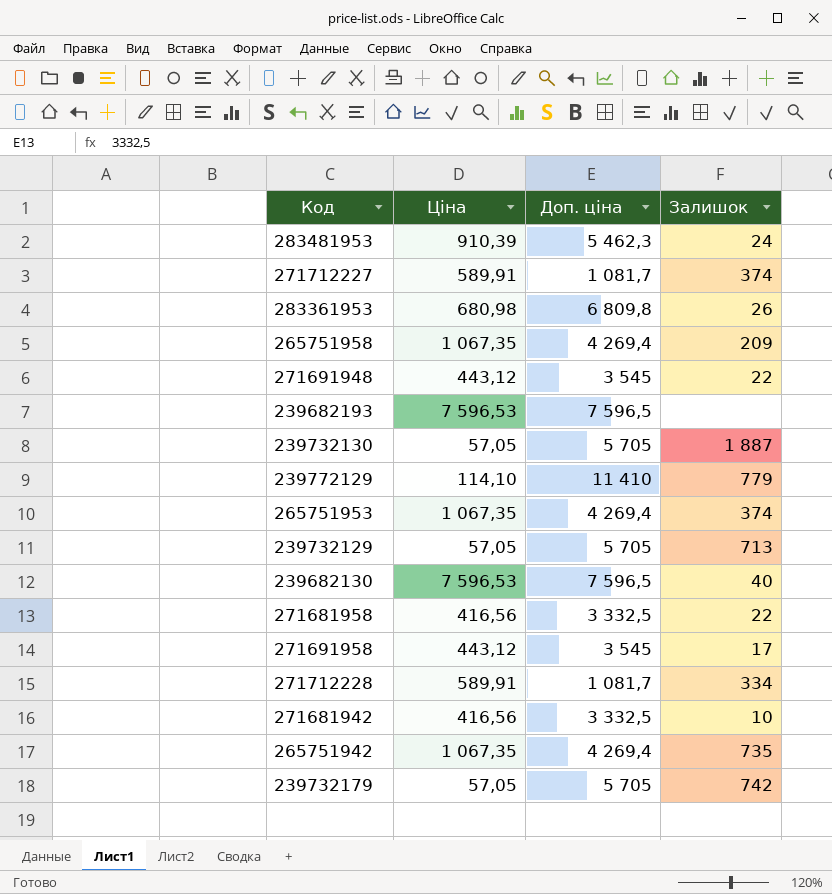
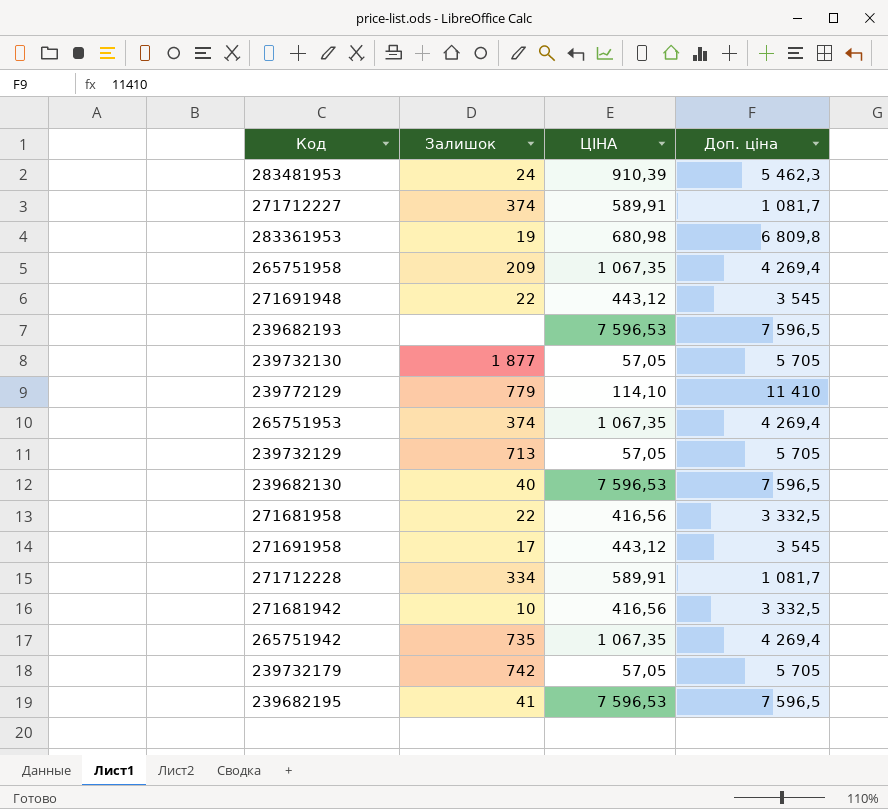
column Залишок | position: 4 -> 2
column name: Ціна -> ЦІНА
283361953 | Залишок: 26 -> 19
239732130 | Залишок: 1 887 -> 1 877
row 239682195: none -> 41 | 7 596,53 | 7 596,5

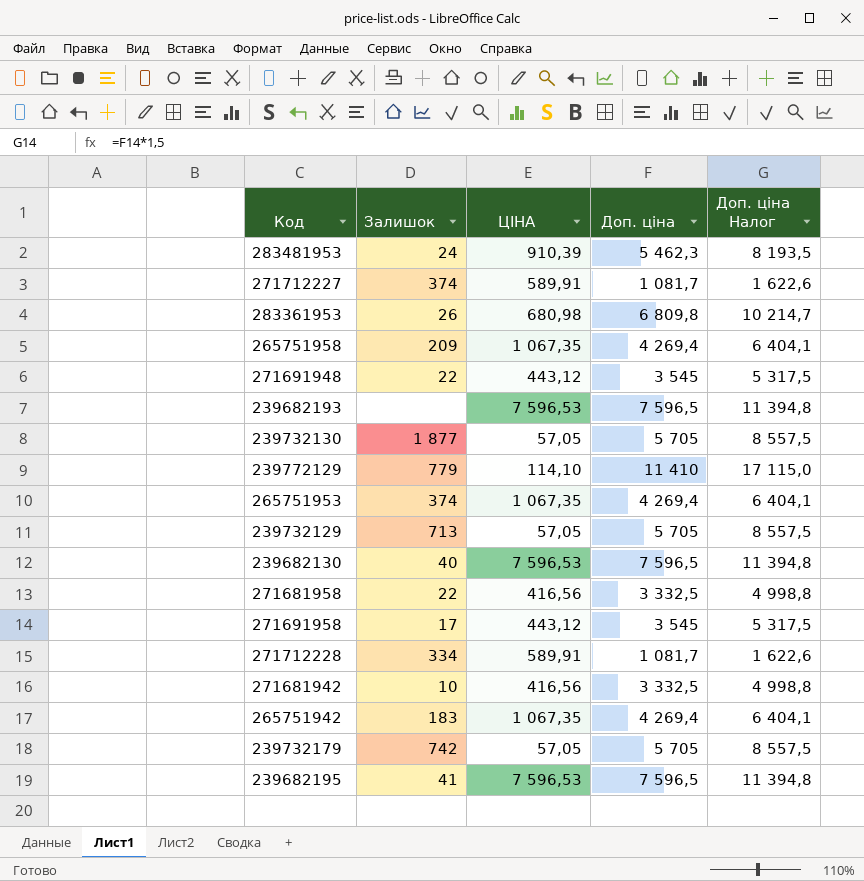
column Доп. ціна Налог | formula: none -> [Доп. ціна] * 1,5
283361953 | Залишок: 19 -> 26
265751942 | Залишок: 735 -> 183

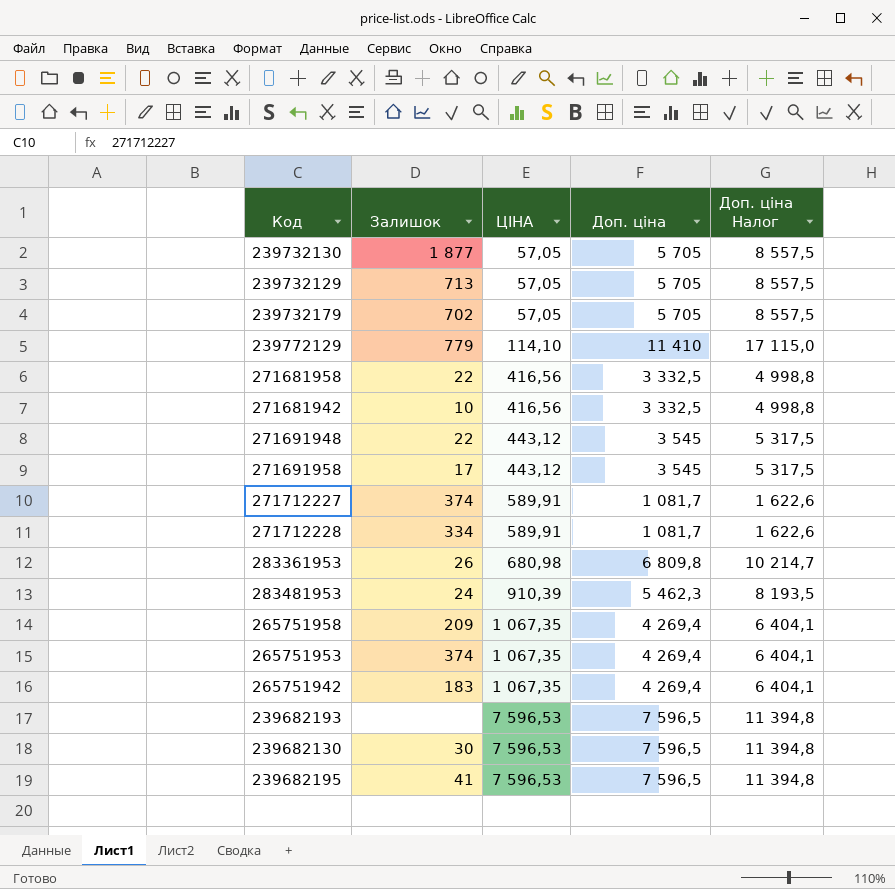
row order: none -> ЦІНА ascending
239732179 | Залишок: 742 -> 702
239682130 | Залишок: 40 -> 30

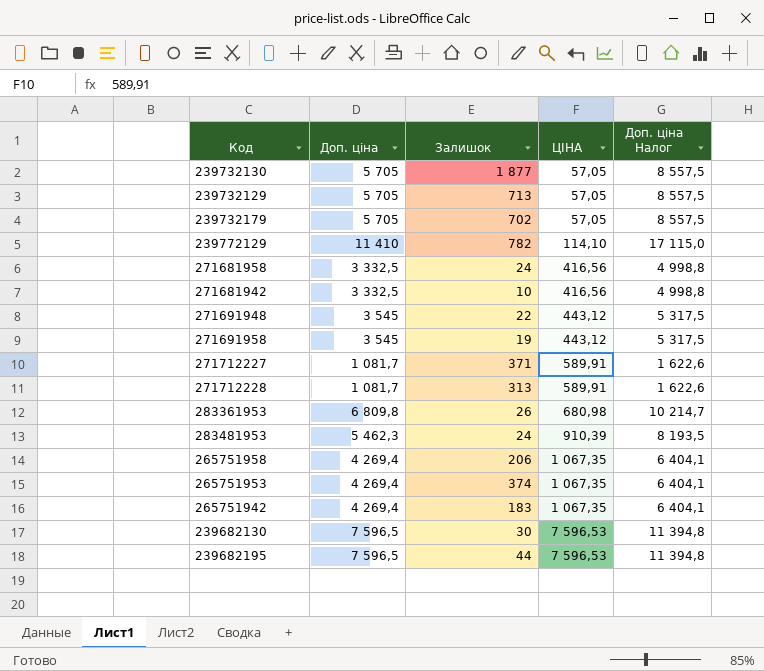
column Доп. ціна | position: 4 -> 2
row 239682193: none | 7 596,53 | 7 596,5 | 11 394,8 -> none
239772129 | Залишок: 779 -> 782
271681958 | Залишок: 22 -> 24
271691958 | Залишок: 17 -> 19
271712227 | Залишок: 374 -> 371
271712228 | Залишок: 334 -> 313
265751958 | Залишок: 209 -> 206
239682195 | Залишок: 41 -> 44

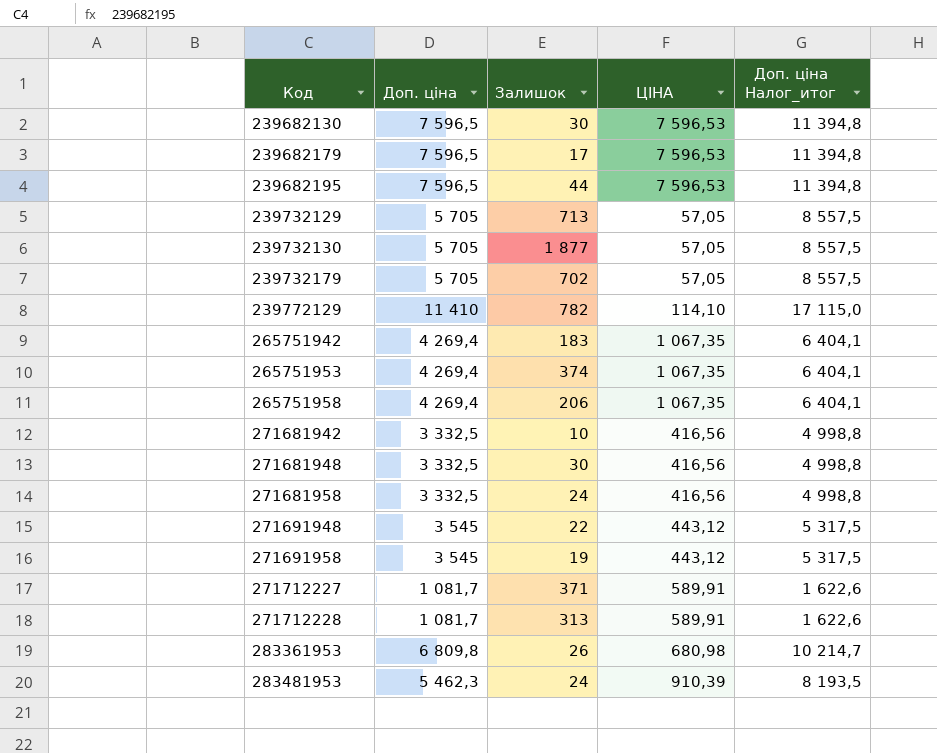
row order: ЦІНА ascending -> Код ascending
column name: Доп. ціна Налог -> Доп. ціна Налог_итог
row 239682179: none -> 7 596,5 | 17 | 7 596,53 | 11 394,8
row 271681948: none -> 3 332,5 | 30 | 416,56 | 4 998,8

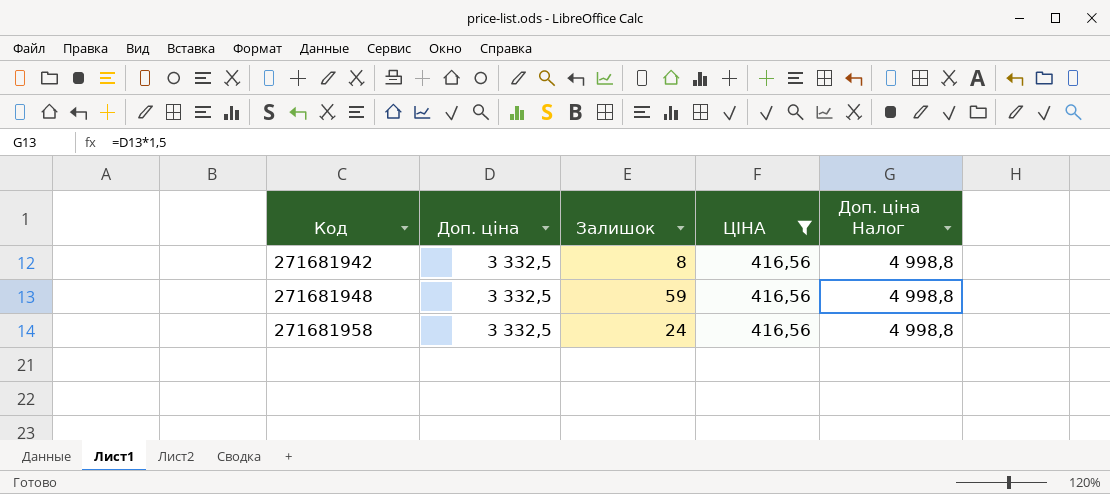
filter: none -> ЦІНА = 416,56
column name: Доп. ціна Налог_итог -> Доп. ціна Налог
271681942 | Залишок: 10 -> 8
271681948 | Залишок: 30 -> 59

